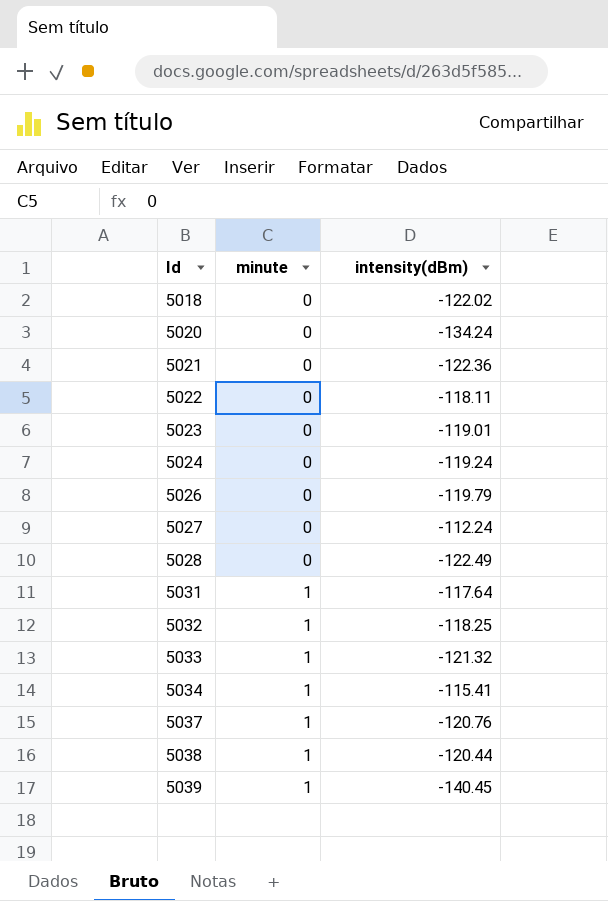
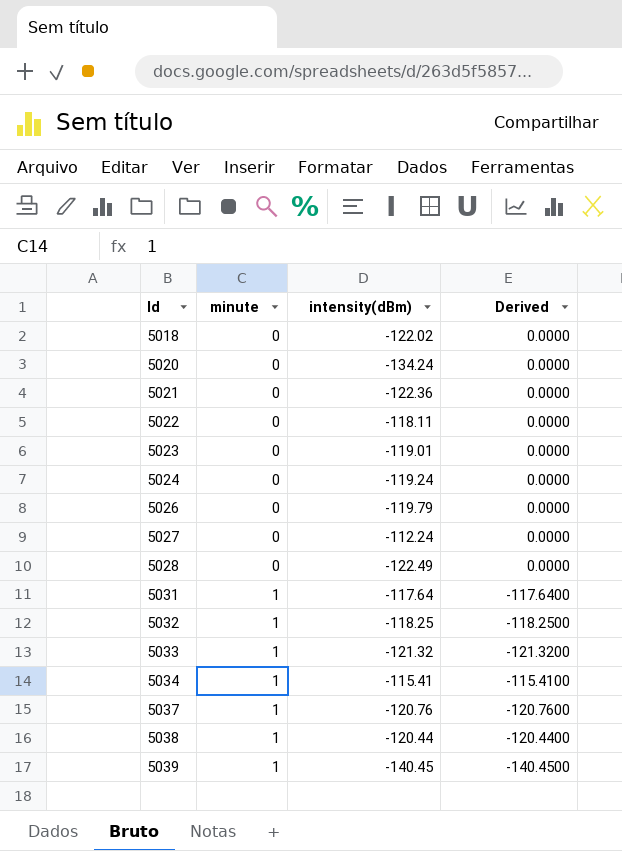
column Derived | formula: none -> [minute] * [intensity(dBm)]

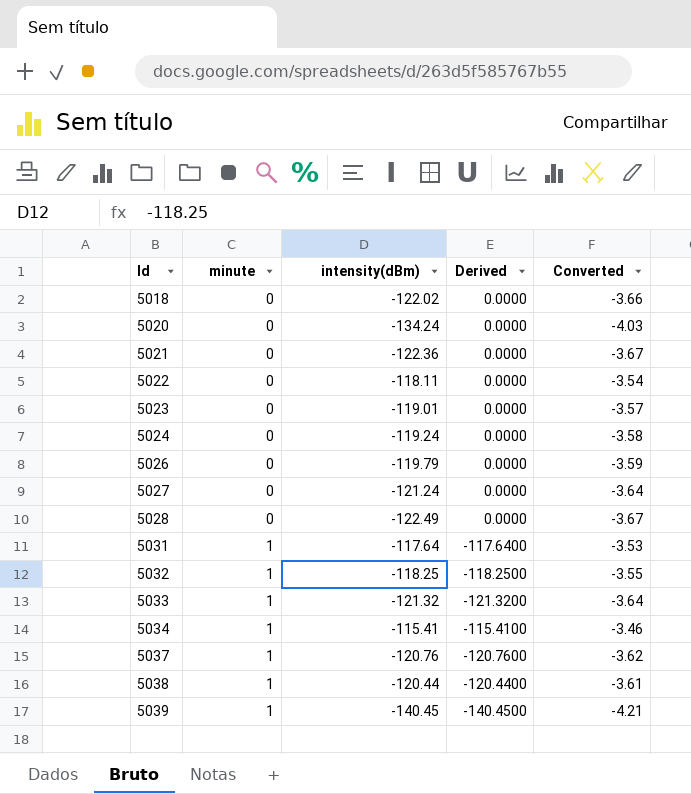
column Converted | formula: none -> [intensity(dBm)] * 0.03
5027 | intensity(dBm): -112.24 -> -121.24

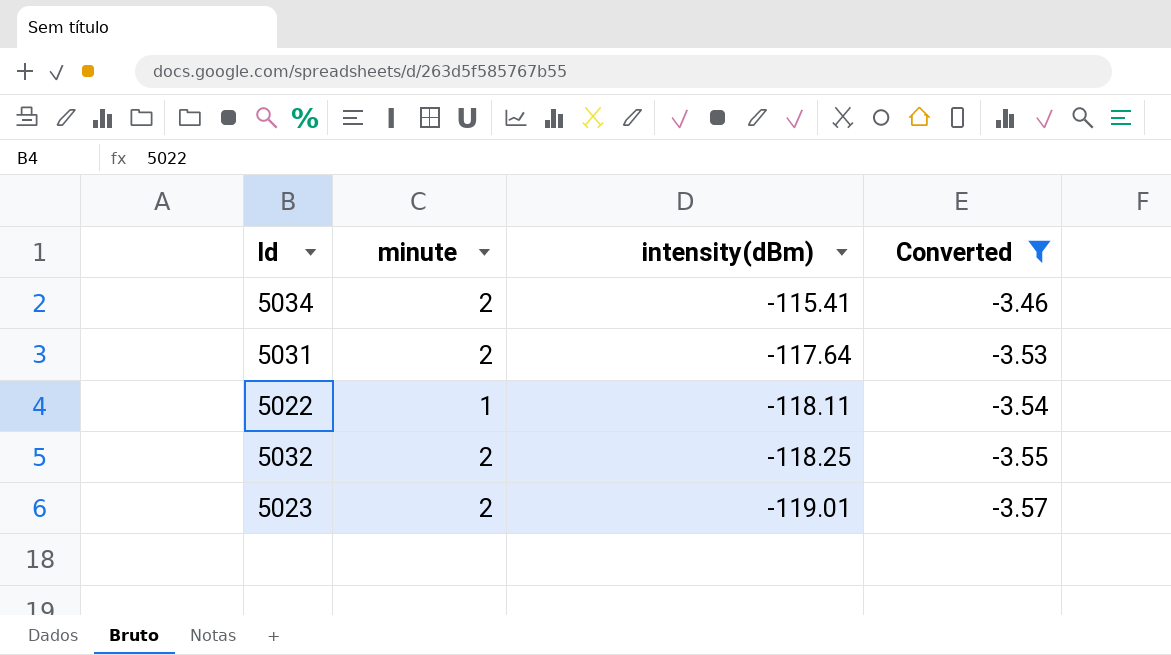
filter: none -> Converted >= -3.57
row order: Id ascending -> intensity(dBm) descending
column Derived | formula: [minute] * [intensity(dBm)] -> none
5034 | minute: 1 -> 2
5031 | minute: 1 -> 2
5022 | minute: 0 -> 1
5032 | minute: 1 -> 2
5023 | minute: 0 -> 2

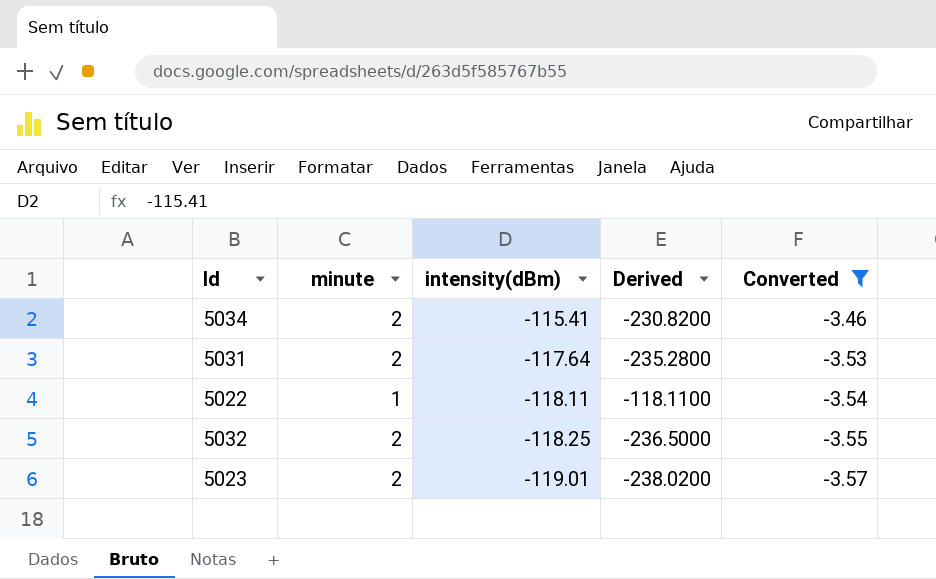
column Derived | formula: none -> [minute] * [intensity(dBm)]

